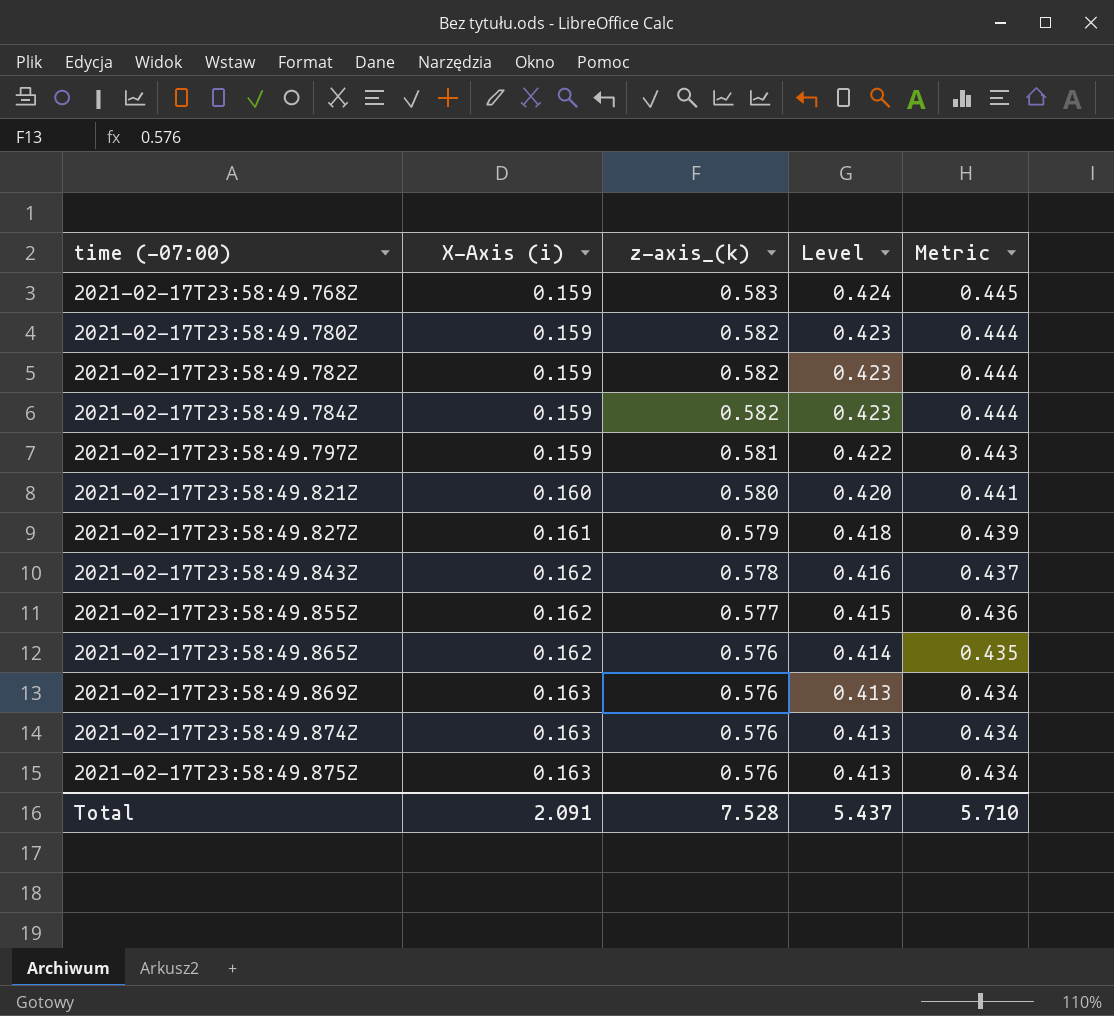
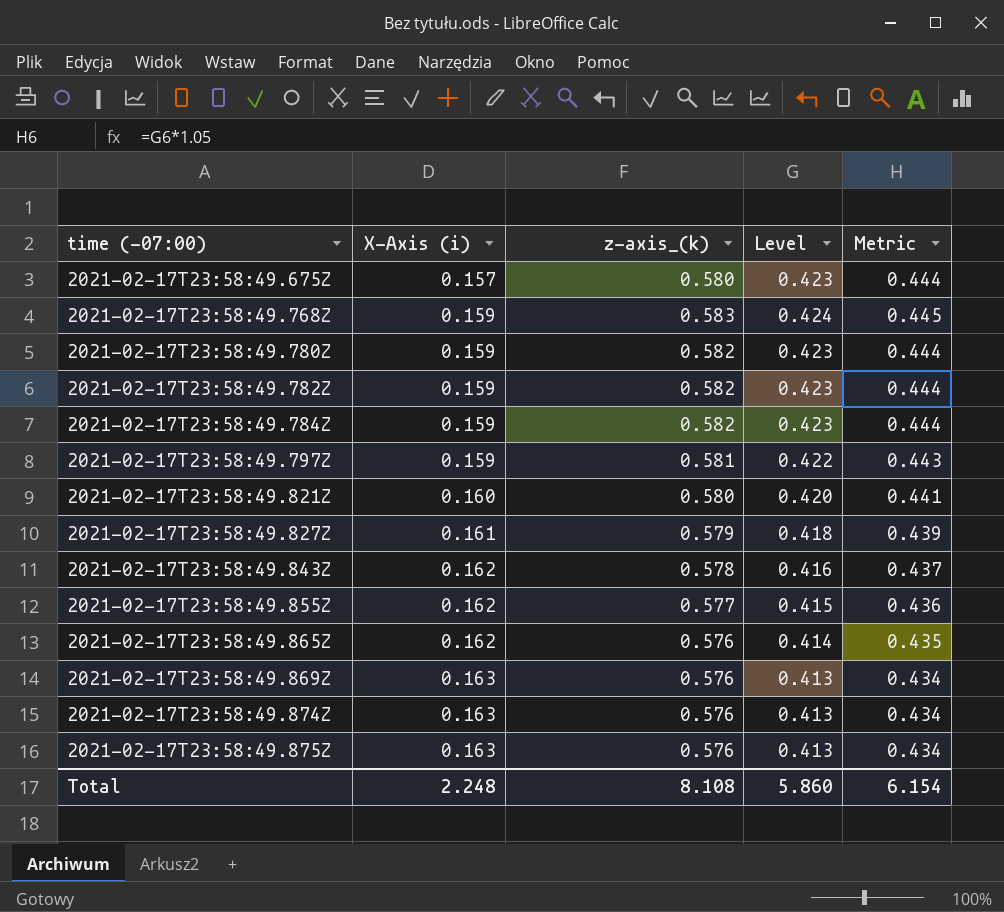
row 2021-02-17T23:58:49.675Z: none -> 0.157 | 0.580 | 0.423 | 0.444
Total | X-Axis (i): 2.091 -> 2.248
Total | z-axis_(k): 7.528 -> 8.108
Total | Level: 5.437 -> 5.860
Total | Metric: 5.710 -> 6.154

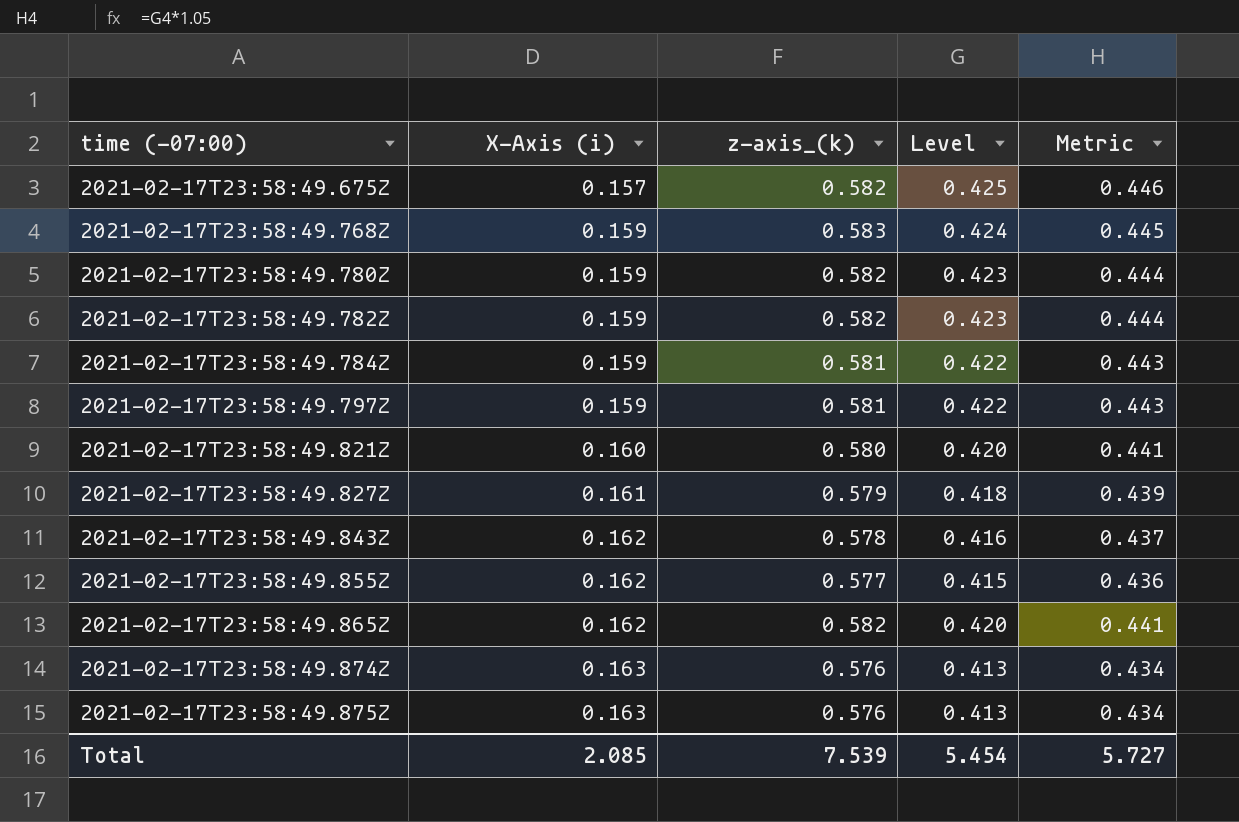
row 2021-02-17T23:58:49.869Z: 0.163 | 0.576 | 0.413 | 0.434 -> none
2021-02-17T23:58:49.675Z | z-axis_(k): 0.580 -> 0.582
2021-02-17T23:58:49.675Z | Level: 0.423 -> 0.425
2021-02-17T23:58:49.675Z | Metric: 0.444 -> 0.446
2021-02-17T23:58:49.784Z | z-axis_(k): 0.582 -> 0.581
2021-02-17T23:58:49.784Z | Level: 0.423 -> 0.422
2021-02-17T23:58:49.784Z | Metric: 0.444 -> 0.443
2021-02-17T23:58:49.865Z | z-axis_(k): 0.576 -> 0.582
2021-02-17T23:58:49.865Z | Level: 0.414 -> 0.420
2021-02-17T23:58:49.865Z | Metric: 0.435 -> 0.441
Total | X-Axis (i): 2.248 -> 2.085
Total | z-axis_(k): 8.108 -> 7.539
Total | Level: 5.860 -> 5.454
Total | Metric: 6.154 -> 5.727

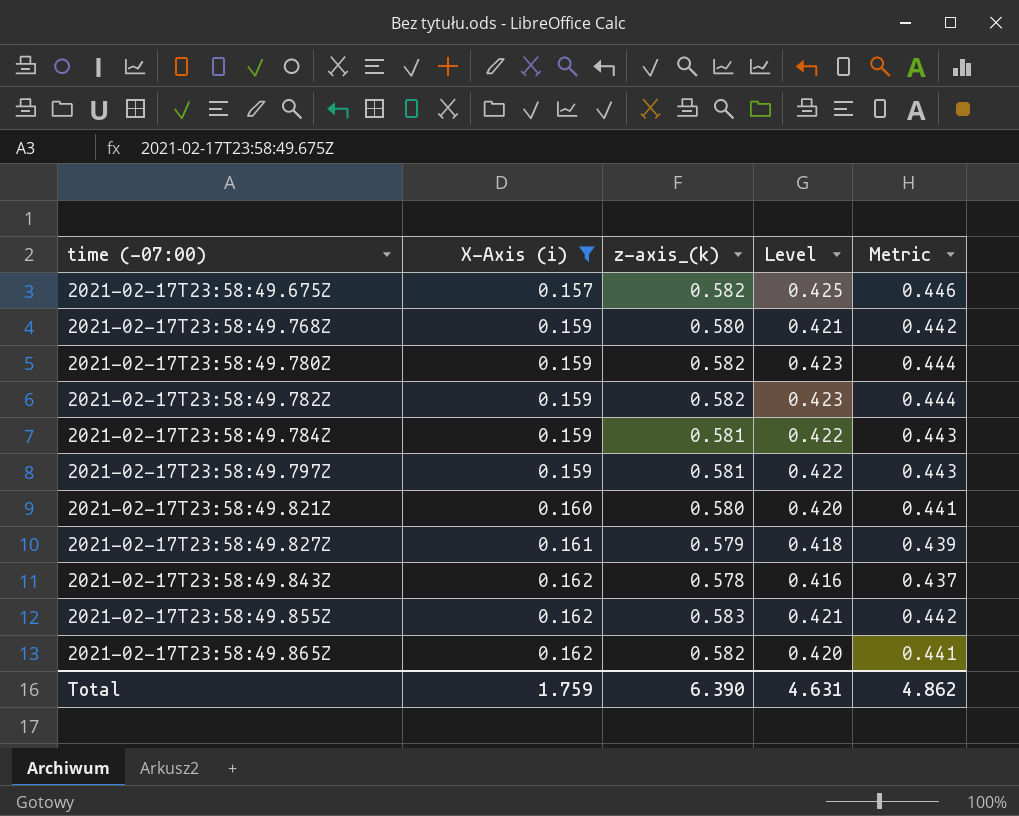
filter: none -> X-Axis (i) != 0.163
2021-02-17T23:58:49.768Z | z-axis_(k): 0.583 -> 0.580
2021-02-17T23:58:49.768Z | Level: 0.424 -> 0.421
2021-02-17T23:58:49.768Z | Metric: 0.445 -> 0.442
2021-02-17T23:58:49.855Z | z-axis_(k): 0.577 -> 0.583
2021-02-17T23:58:49.855Z | Level: 0.415 -> 0.421
2021-02-17T23:58:49.855Z | Metric: 0.436 -> 0.442
Total | X-Axis (i): 2.085 -> 1.759
Total | z-axis_(k): 7.539 -> 6.390
Total | Level: 5.454 -> 4.631
Total | Metric: 5.727 -> 4.862

